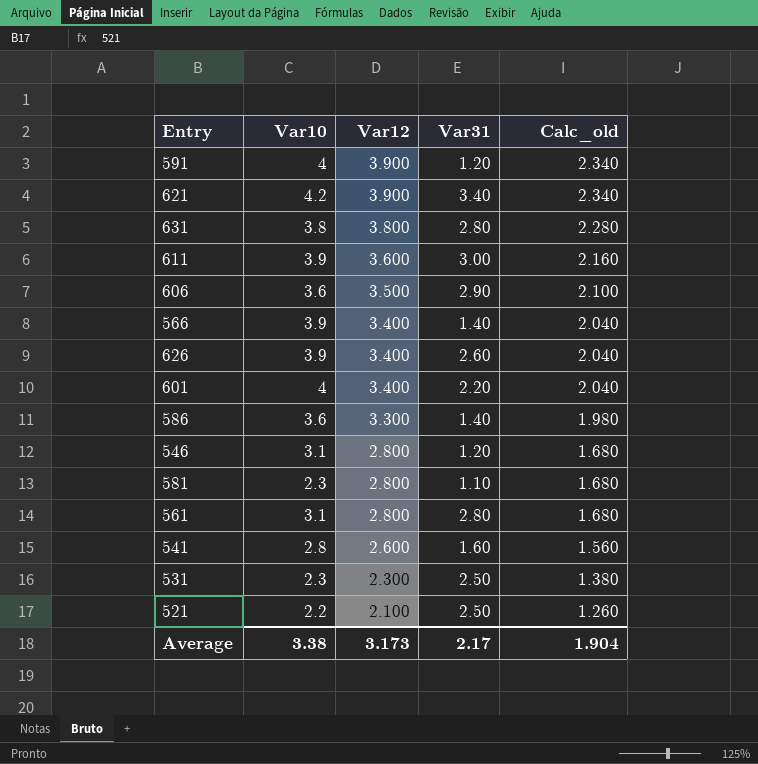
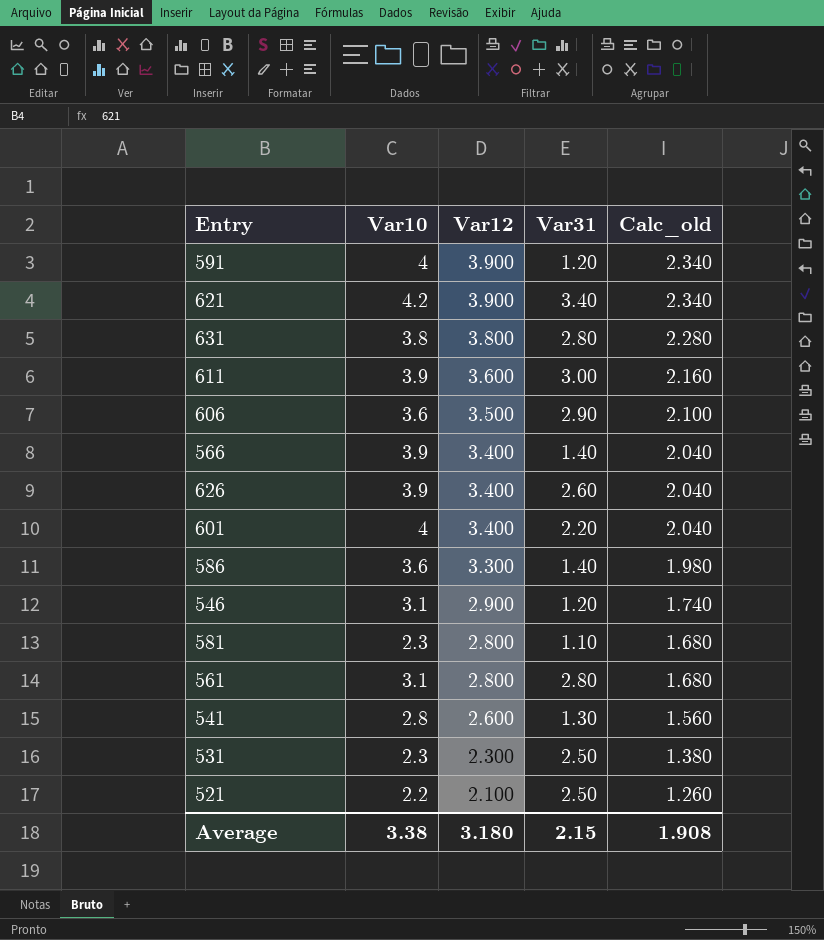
546 | Var12: 2.800 -> 2.900
546 | Calc_old: 1.680 -> 1.740
541 | Var31: 1.60 -> 1.30
Average | Var12: 3.173 -> 3.180
Average | Var31: 2.17 -> 2.15
Average | Calc_old: 1.904 -> 1.908

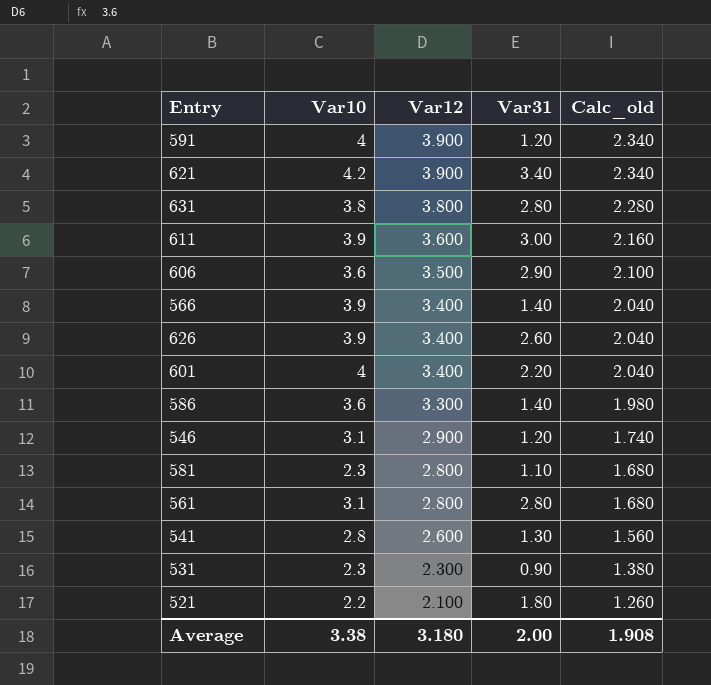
531 | Var31: 2.50 -> 0.90
521 | Var31: 2.50 -> 1.80
Average | Var31: 2.15 -> 2.00

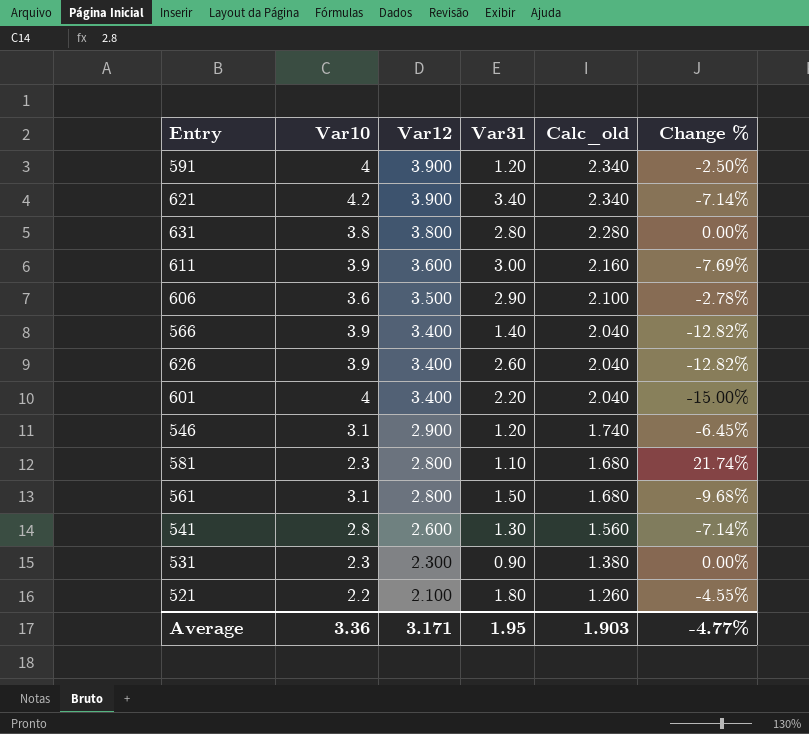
column Change % | formula: none -> ([Var12] - [Var10]) / [Var10]
row 586: 3.6 | 3.300 | 1.40 | 1.980 -> none
561 | Var31: 2.80 -> 1.50
Average | Var10: 3.38 -> 3.36
Average | Var12: 3.180 -> 3.171
Average | Var31: 2.00 -> 1.95
Average | Calc_old: 1.908 -> 1.903

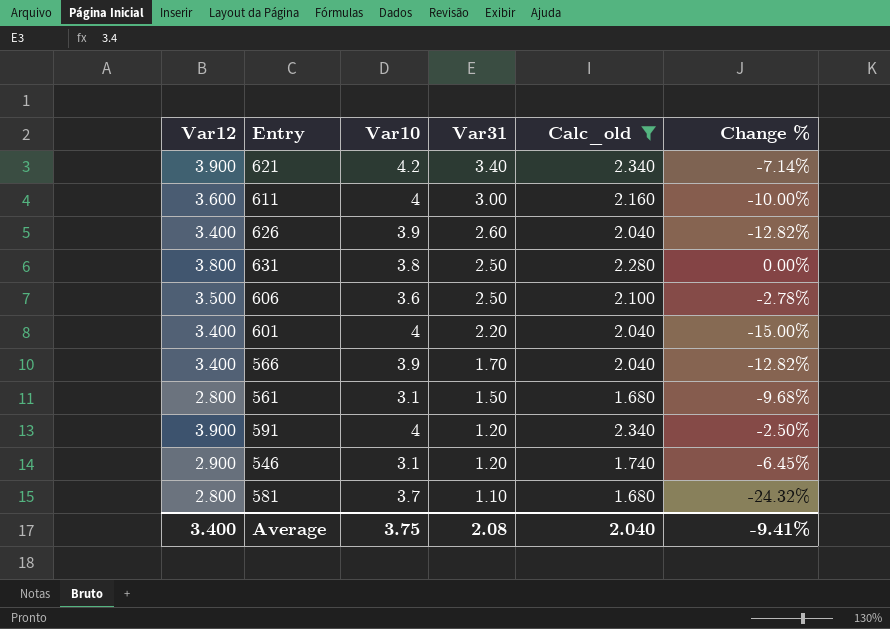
filter: none -> Calc_old >= 1.680
row order: Var12 descending -> Var31 descending
column Var12 | position: 3 -> 1
611 | Var10: 3.9 -> 4
611 | Change %: -7.69% -> -10.00%
631 | Var31: 2.80 -> 2.50
606 | Var31: 2.90 -> 2.50
566 | Var31: 1.40 -> 1.70
581 | Var10: 2.3 -> 3.7
581 | Change %: 21.74% -> -24.32%
Average | Var12: 3.171 -> 3.400
Average | Var10: 3.36 -> 3.75
Average | Var31: 1.95 -> 2.08
Average | Calc_old: 1.903 -> 2.040
Average | Change %: -4.77% -> -9.41%

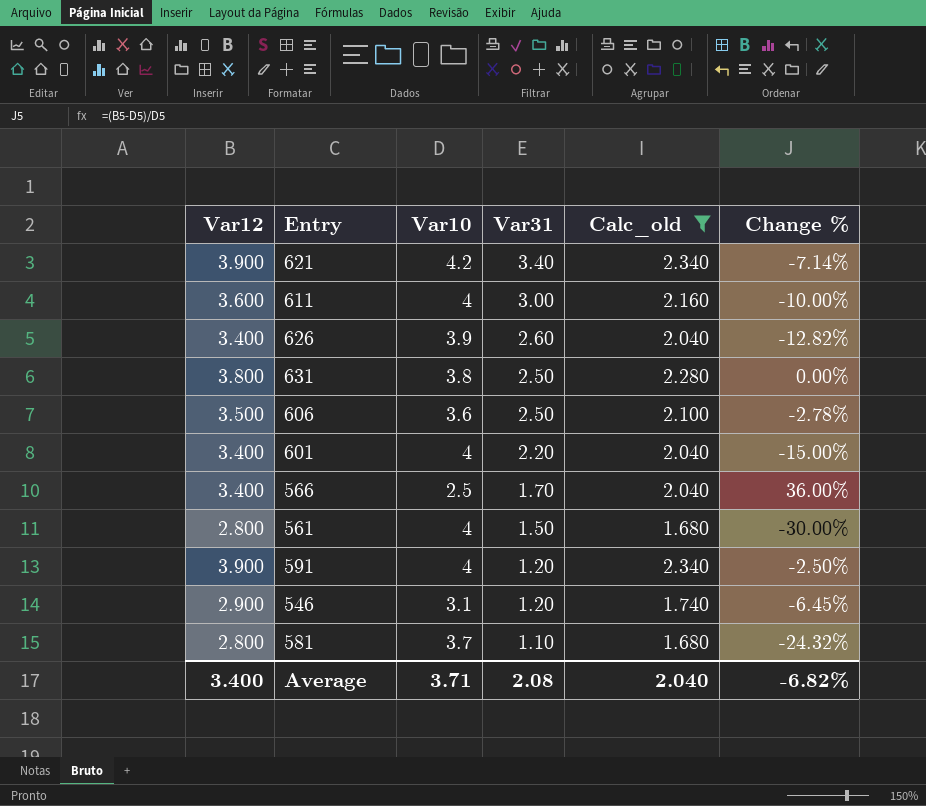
566 | Var10: 3.9 -> 2.5
566 | Change %: -12.82% -> 36.00%
561 | Var10: 3.1 -> 4
561 | Change %: -9.68% -> -30.00%
Average | Var10: 3.75 -> 3.71
Average | Change %: -9.41% -> -6.82%

